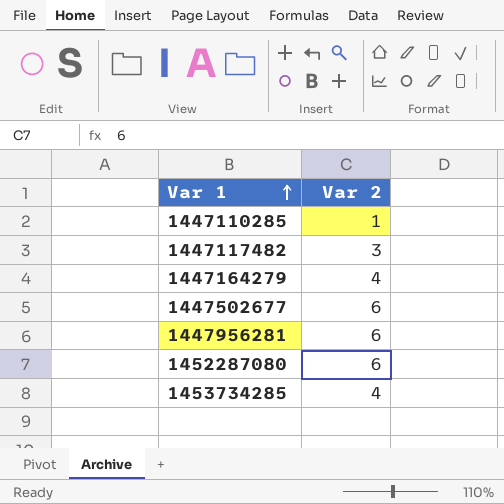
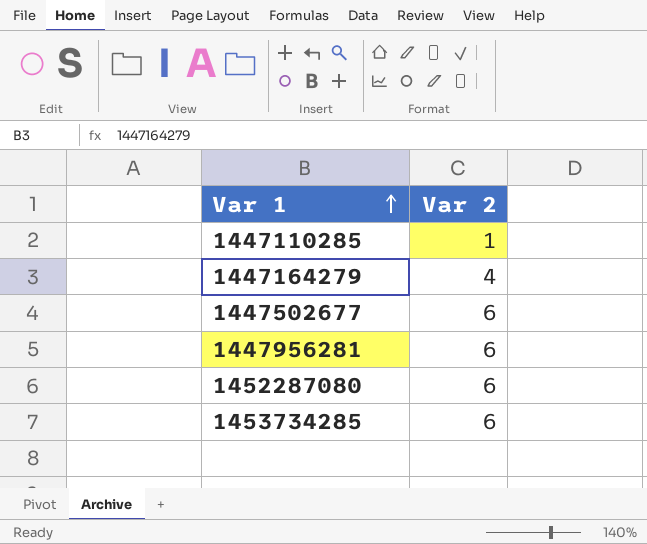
row 1447117482: 3 -> none
1453734285 | Var 2: 4 -> 6

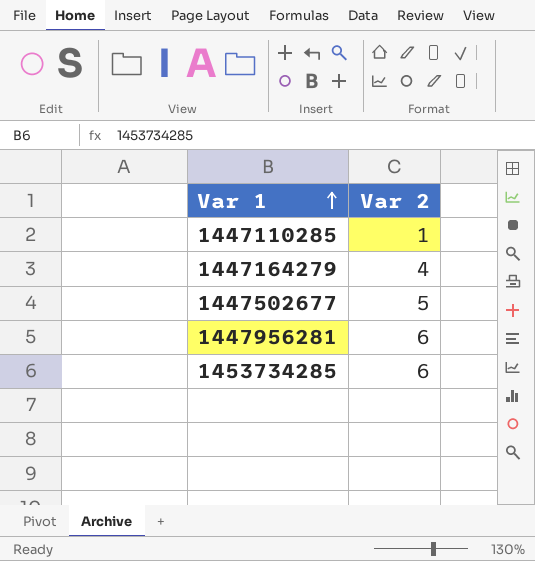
row 1452287080: 6 -> none
1447502677 | Var 2: 6 -> 5

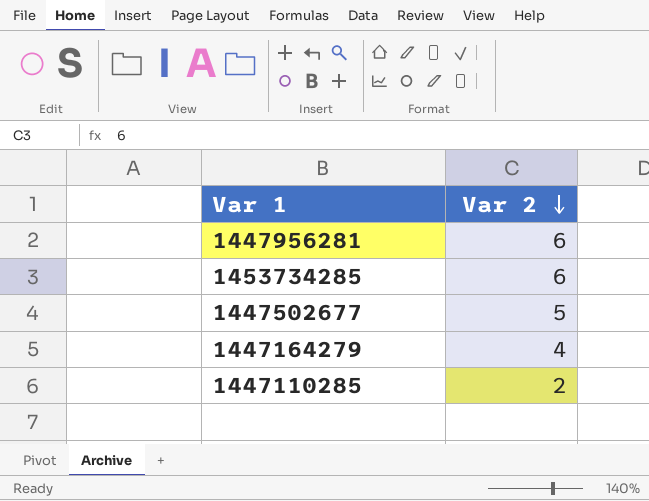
row order: Var 1 ascending -> Var 2 descending
1447110285 | Var 2: 1 -> 2

